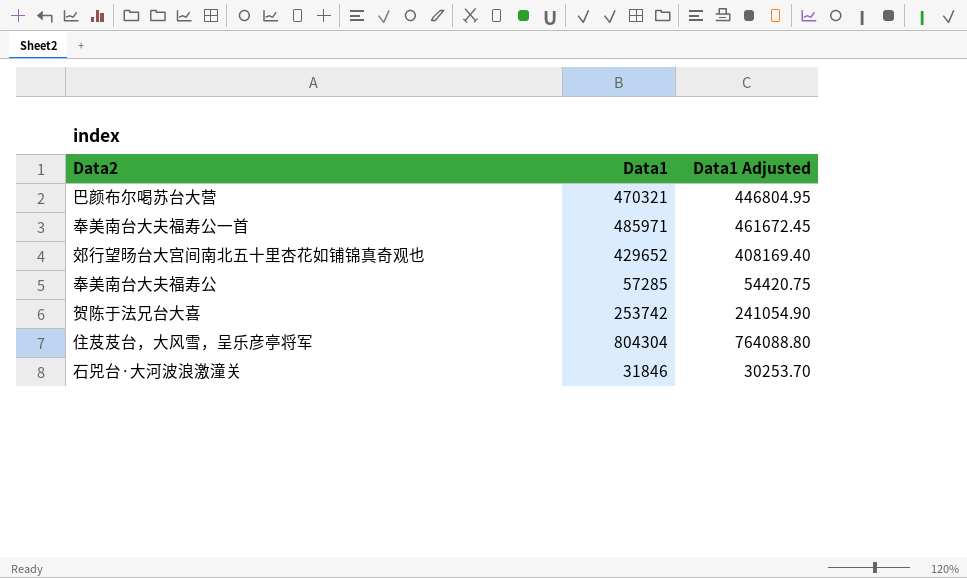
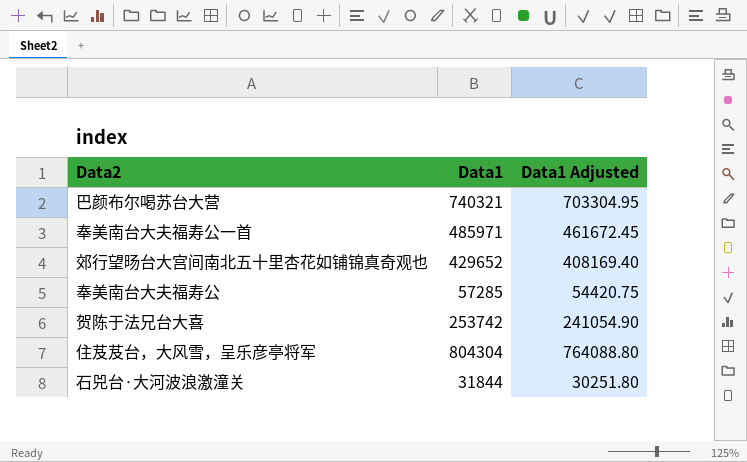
巴颜布尔喝苏台大营 | Data1: 470321 -> 740321
巴颜布尔喝苏台大营 | Data1 Adjusted: 446804.95 -> 703304.95
石兕台·大河波浪激潼关 | Data1: 31846 -> 31844
石兕台·大河波浪激潼关 | Data1 Adjusted: 30253.70 -> 30251.80

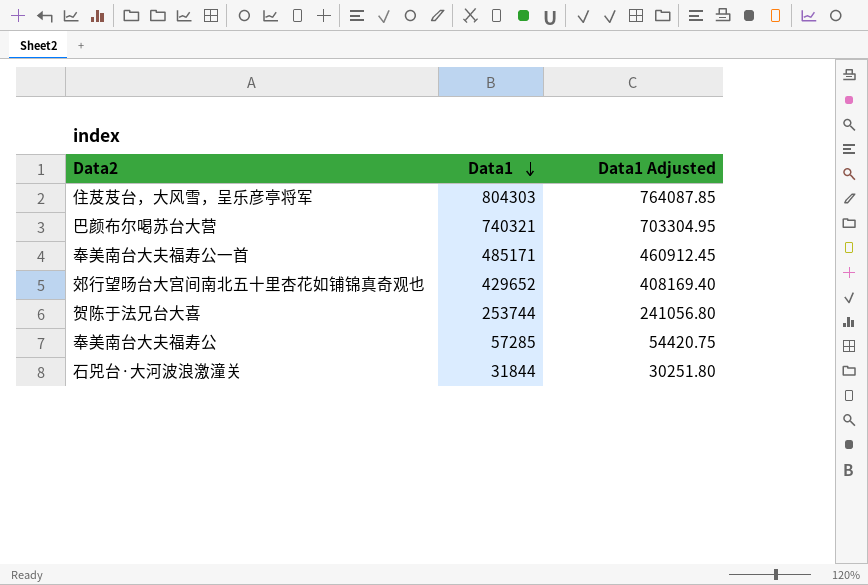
row order: none -> Data1 descending
住芨芨台，大风雪，呈乐彦亭将军 | Data1: 804304 -> 804303
住芨芨台，大风雪，呈乐彦亭将军 | Data1 Adjusted: 764088.80 -> 764087.85
奉美南台大夫福寿公一首 | Data1: 485971 -> 485171
奉美南台大夫福寿公一首 | Data1 Adjusted: 461672.45 -> 460912.45
贺陈于法兄台大喜 | Data1: 253742 -> 253744
贺陈于法兄台大喜 | Data1 Adjusted: 241054.90 -> 241056.80

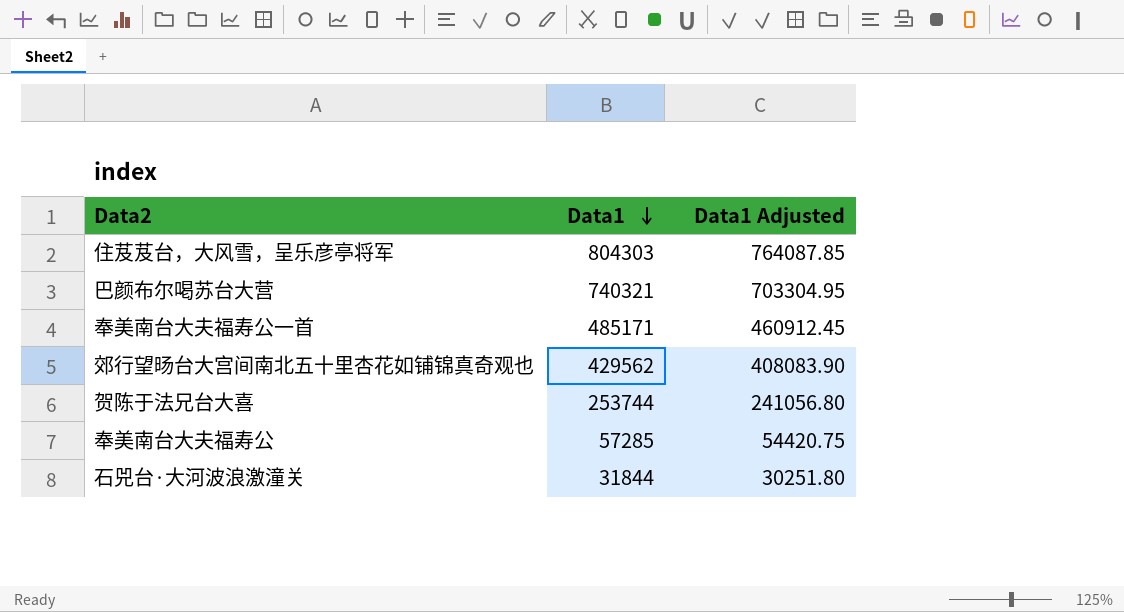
郊行望旸台大宫间南北五十里杏花如铺锦真奇观也 | Data1: 429652 -> 429562
郊行望旸台大宫间南北五十里杏花如铺锦真奇观也 | Data1 Adjusted: 408169.40 -> 408083.90

